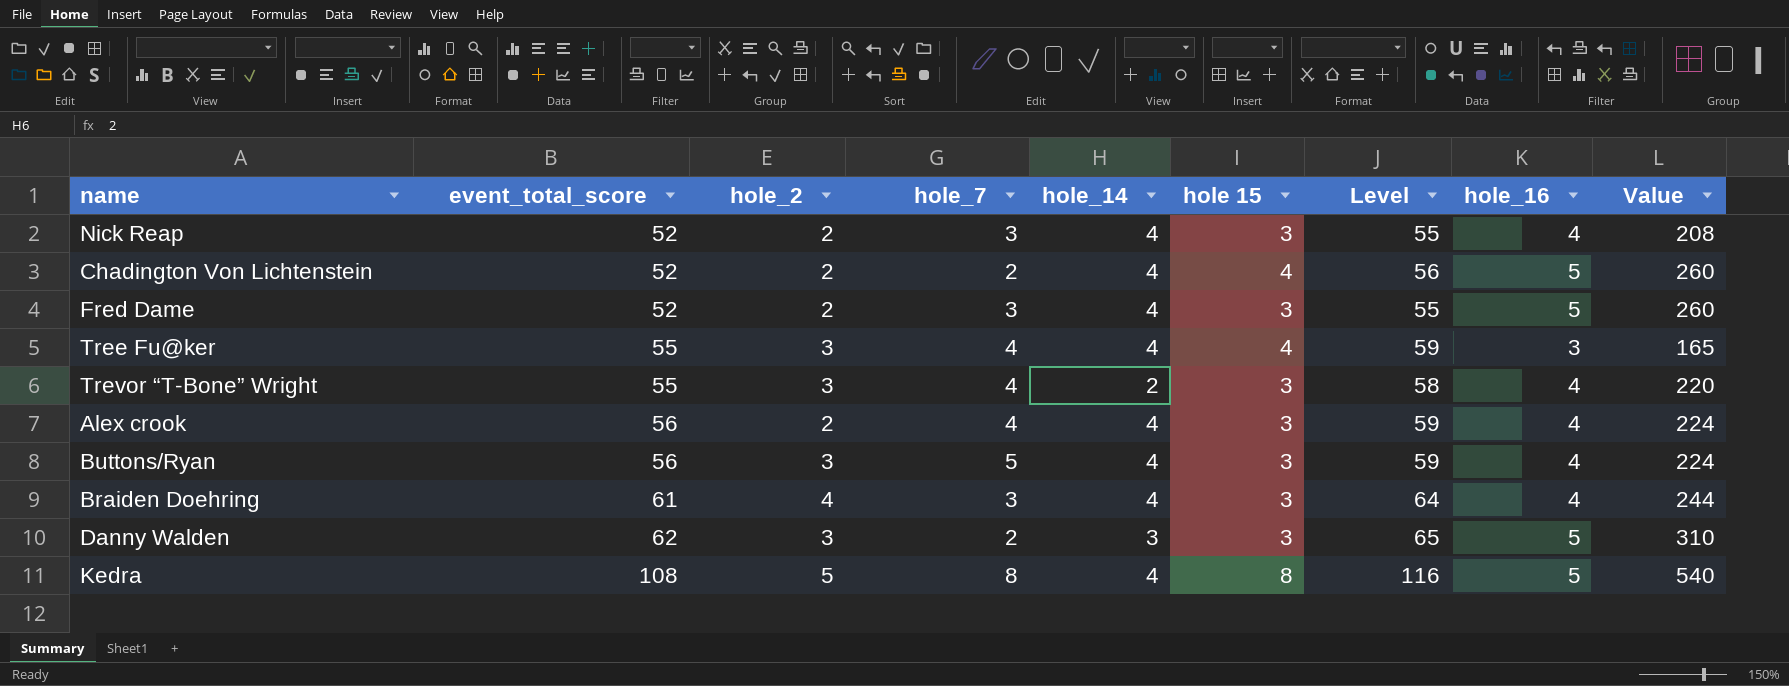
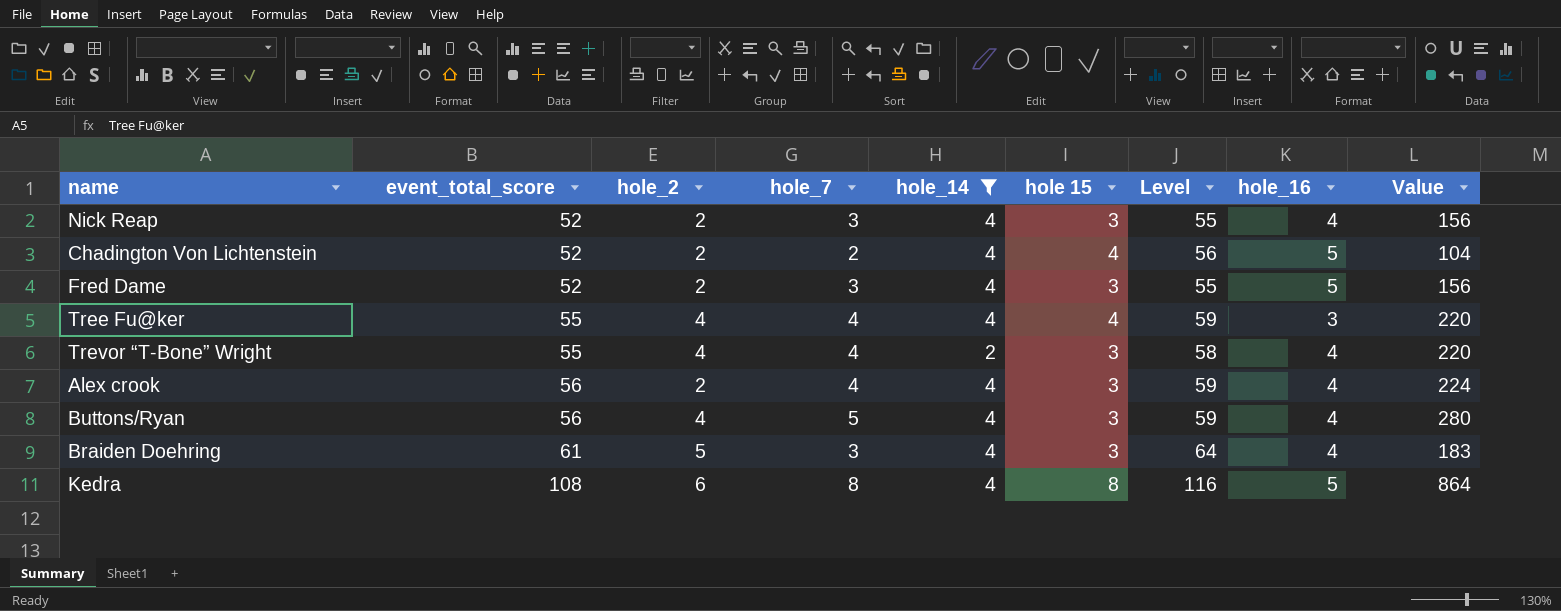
filter: none -> hole_14 != 3
column Value | formula: [event_total_score] * [hole_16] -> [event_total_score] * [hole_7]
Tree Fu@ker | hole_2: 3 -> 4
Trevor “T-Bone” Wright | hole_2: 3 -> 4
Buttons/Ryan | hole_2: 3 -> 4
Braiden Doehring | hole_2: 4 -> 5
Kedra | hole_2: 5 -> 6

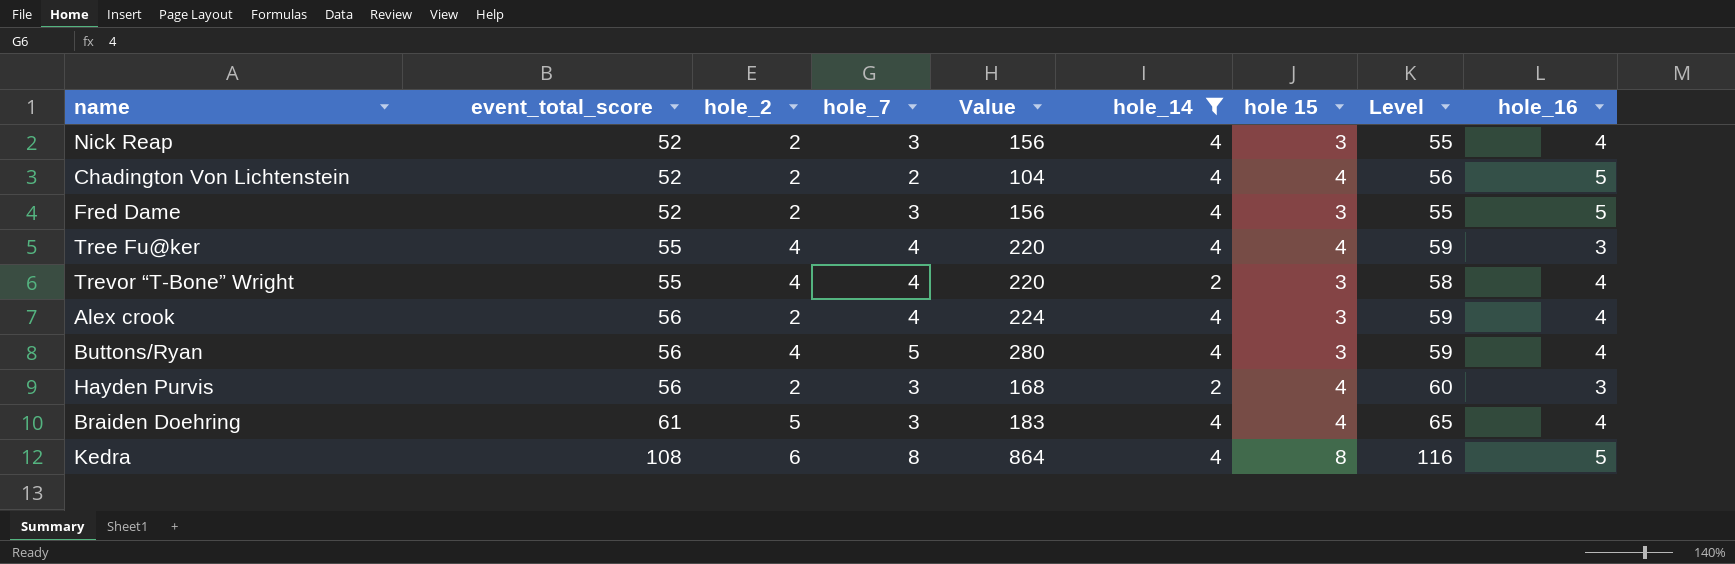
column Value | position: 9 -> 5
row Hayden Purvis: none -> 56 | 2 | 3 | 168 | 2 | 4 | 60 | 3
Braiden Doehring | hole 15: 3 -> 4
Braiden Doehring | Level: 64 -> 65

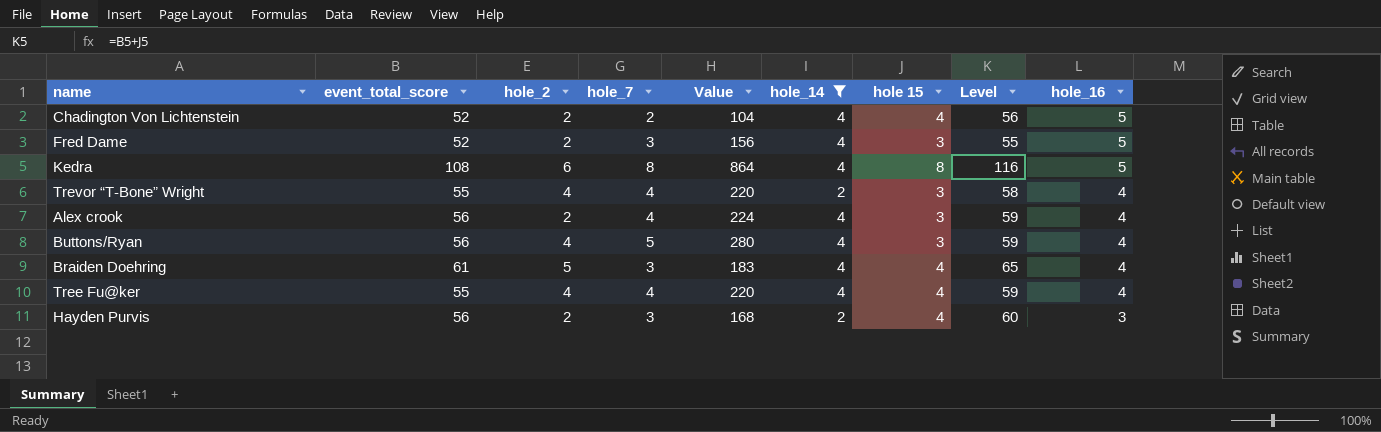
row order: event_total_score ascending -> hole_16 descending
row Nick Reap: 52 | 2 | 3 | 156 | 4 | 3 | 55 | 4 -> none
Tree Fu@ker | hole_16: 3 -> 4

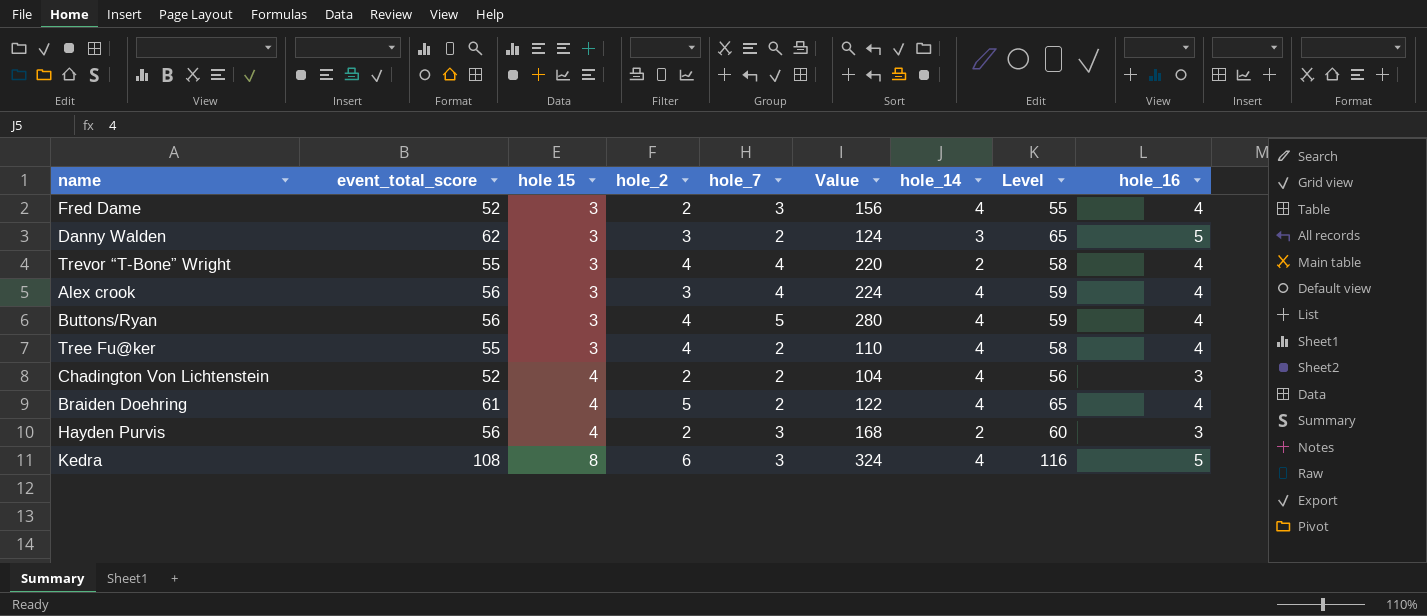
filter: hole_14 != 3 -> none
row order: hole_16 descending -> hole 15 ascending
column hole 15 | position: 7 -> 3
Fred Dame | hole_16: 5 -> 4
Alex crook | hole_2: 2 -> 3
Tree Fu@ker | hole 15: 4 -> 3
Tree Fu@ker | hole_7: 4 -> 2
Tree Fu@ker | Value: 220 -> 110
Tree Fu@ker | Level: 59 -> 58
Chadington Von Lichtenstein | hole_16: 5 -> 3
Braiden Doehring | hole_7: 3 -> 2
Braiden Doehring | Value: 183 -> 122
Kedra | hole_7: 8 -> 3
Kedra | Value: 864 -> 324

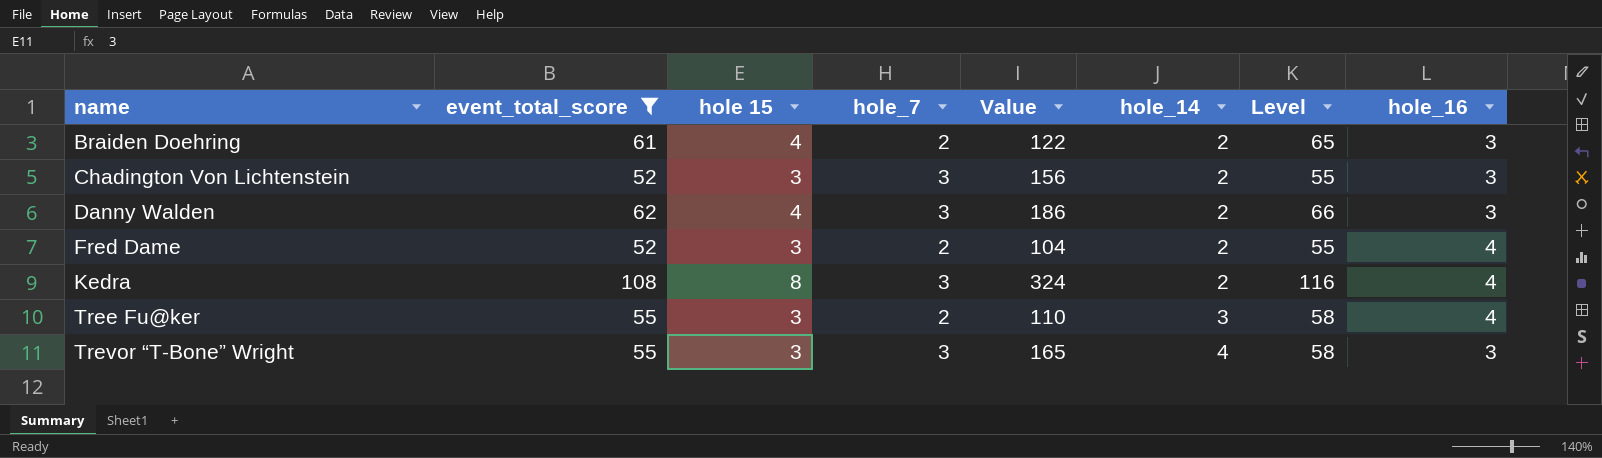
filter: none -> event_total_score != 56
row order: hole 15 ascending -> name ascending
column hole_2 | position: 4 -> none
Braiden Doehring | hole_14: 4 -> 2
Braiden Doehring | hole_16: 4 -> 3
Chadington Von Lichtenstein | hole 15: 4 -> 3
Chadington Von Lichtenstein | hole_7: 2 -> 3
Chadington Von Lichtenstein | Value: 104 -> 156
Chadington Von Lichtenstein | hole_14: 4 -> 2
Chadington Von Lichtenstein | Level: 56 -> 55
Danny Walden | hole 15: 3 -> 4
Danny Walden | hole_7: 2 -> 3
Danny Walden | Value: 124 -> 186
Danny Walden | hole_14: 3 -> 2
Danny Walden | Level: 65 -> 66
Danny Walden | hole_16: 5 -> 3
Fred Dame | hole_7: 3 -> 2
Fred Dame | Value: 156 -> 104
Fred Dame | hole_14: 4 -> 2
Kedra | hole_14: 4 -> 2
Kedra | hole_16: 5 -> 4
Tree Fu@ker | hole_14: 4 -> 3
Trevor “T-Bone” Wright | hole_7: 4 -> 3
Trevor “T-Bone” Wright | Value: 220 -> 165
Trevor “T-Bone” Wright | hole_14: 2 -> 4
Trevor “T-Bone” Wright | hole_16: 4 -> 3

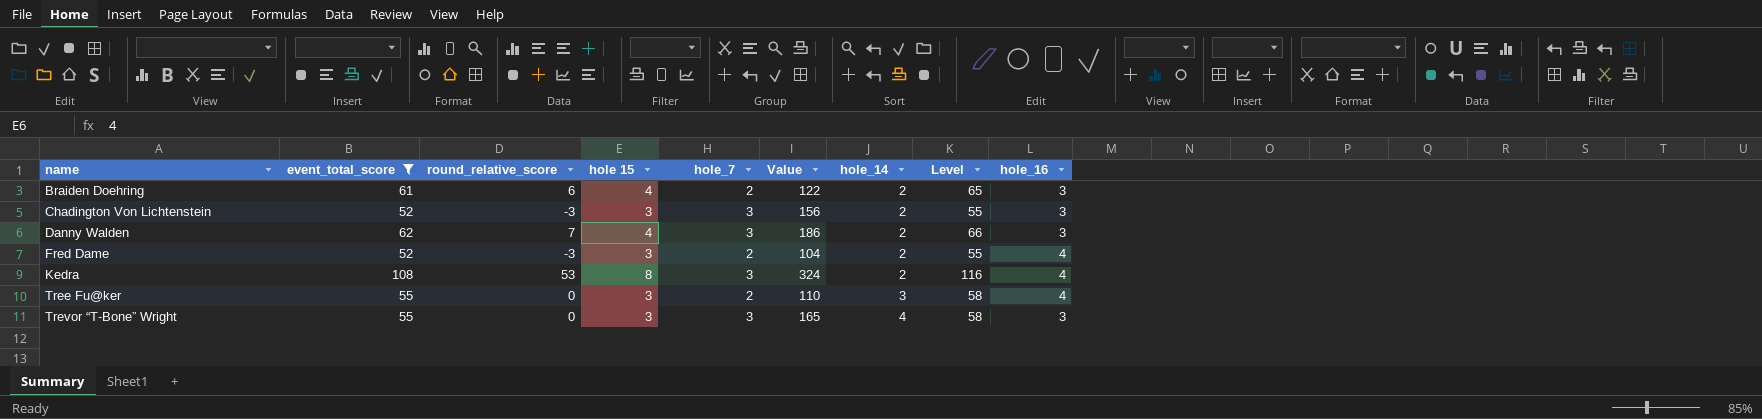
column round_relative_score | position: none -> 3

